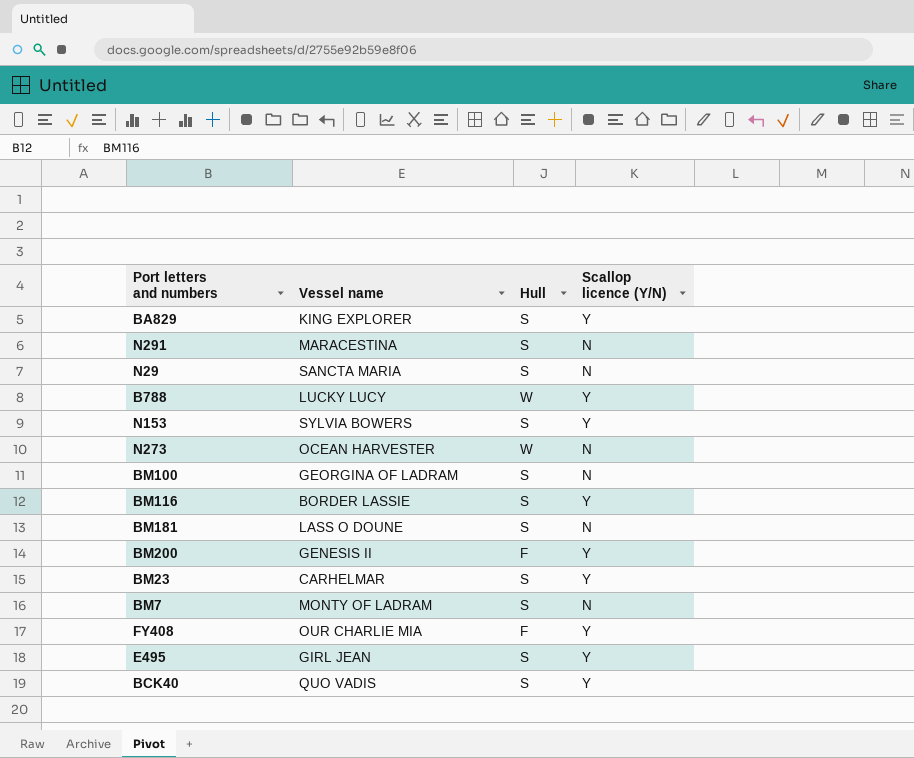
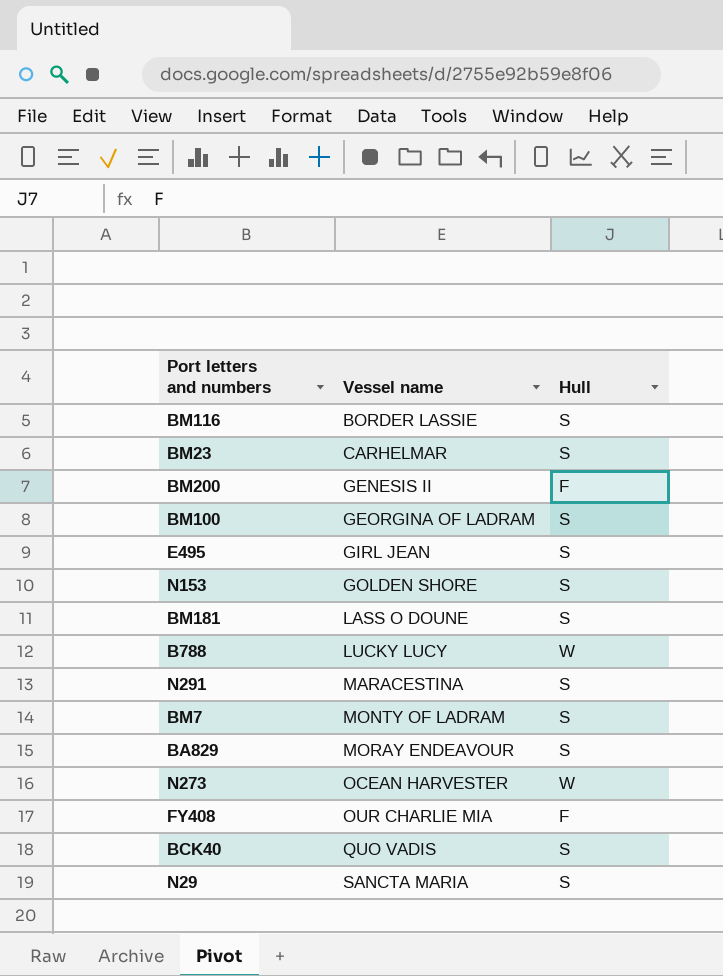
row order: none -> Vessel name ascending
column Scallop licence (Y/N) | position: 4 -> none
N153 | Vessel name: SYLVIA BOWERS -> GOLDEN SHORE
BA829 | Vessel name: KING EXPLORER -> MORAY ENDEAVOUR

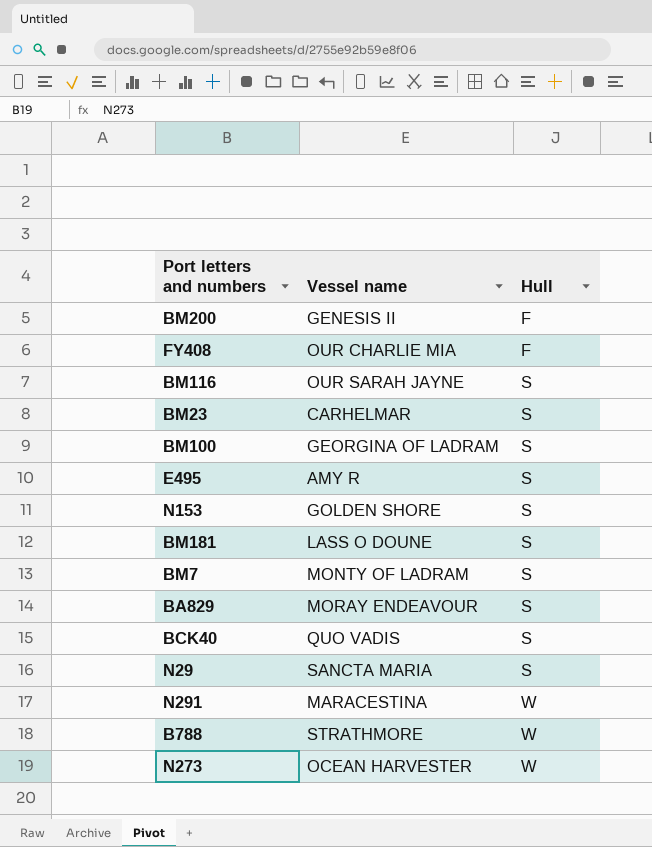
row order: Vessel name ascending -> Hull ascending
BM116 | Vessel name: BORDER LASSIE -> OUR SARAH JAYNE
E495 | Vessel name: GIRL JEAN -> AMY R
N291 | Hull: S -> W
B788 | Vessel name: LUCKY LUCY -> STRATHMORE

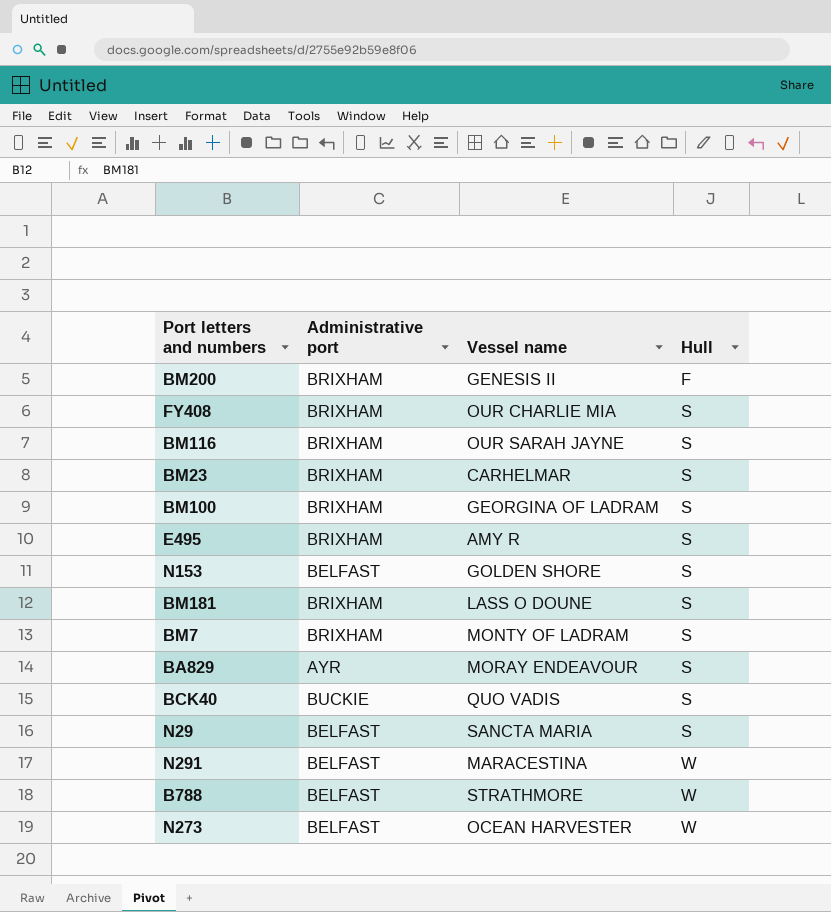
column Administrative port | position: none -> 2
FY408 | Hull: F -> S

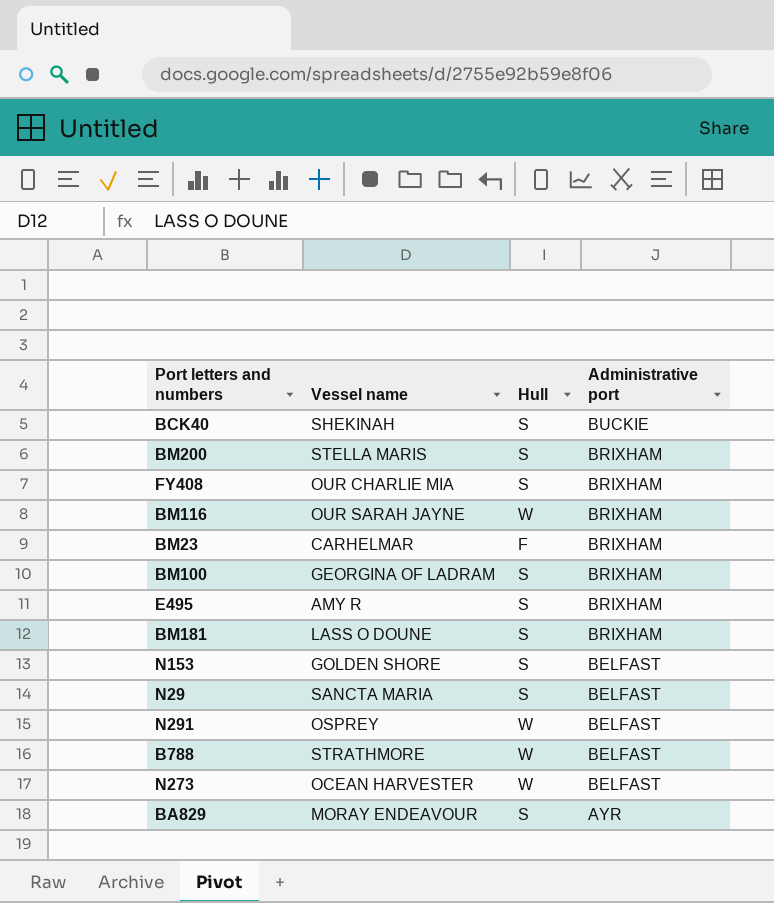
row order: Hull ascending -> Administrative port descending
column Administrative port | position: 2 -> 4
row BM7: BRIXHAM | MONTY OF LADRAM | S -> none
BCK40 | Vessel name: QUO VADIS -> SHEKINAH
BM200 | Vessel name: GENESIS II -> STELLA MARIS
BM200 | Hull: F -> S
BM116 | Hull: S -> W
BM23 | Hull: S -> F
N291 | Vessel name: MARACESTINA -> OSPREY

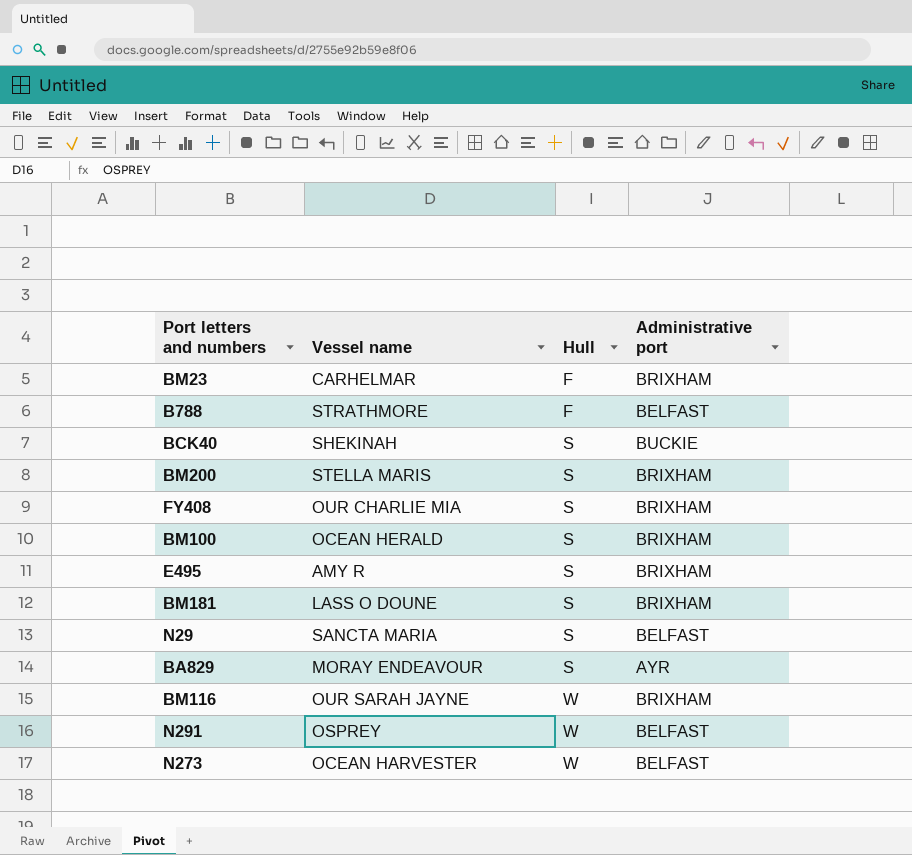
row order: Administrative port descending -> Hull ascending
row N153: GOLDEN SHORE | S | BELFAST -> none
B788 | Hull: W -> F
BM100 | Vessel name: GEORGINA OF LADRAM -> OCEAN HERALD

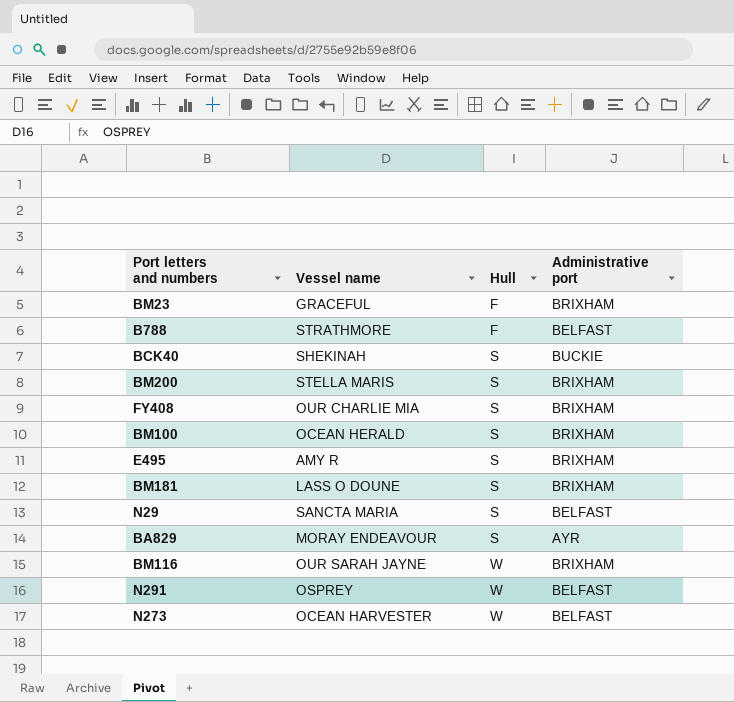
BM23 | Vessel name: CARHELMAR -> GRACEFUL

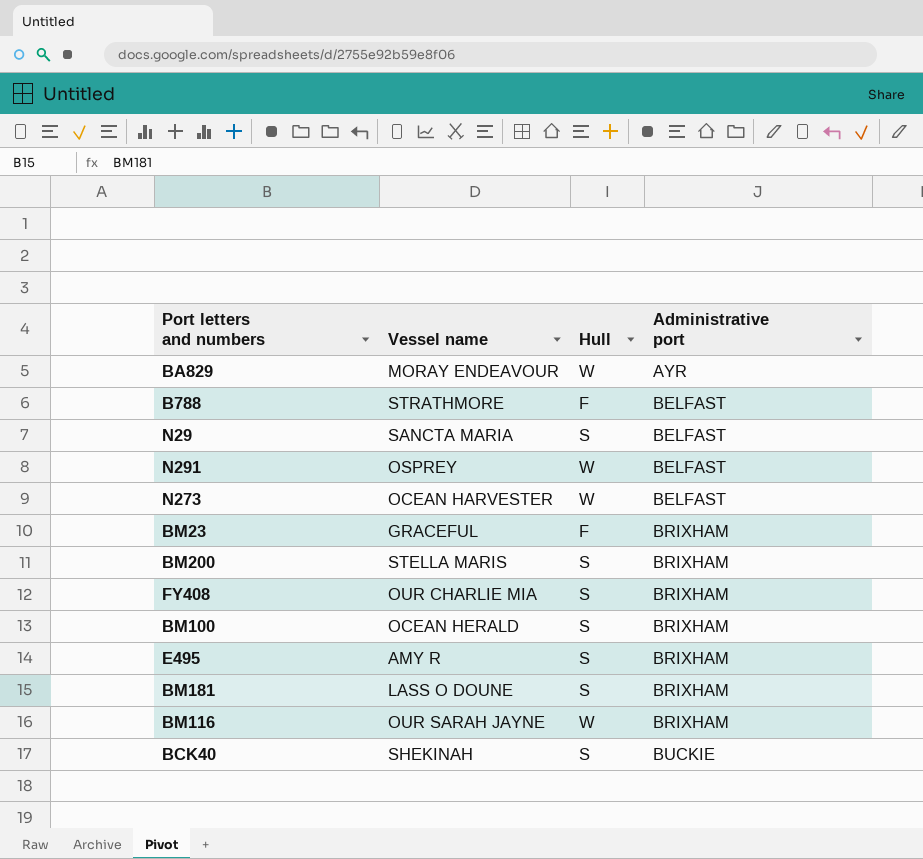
row order: Hull ascending -> Administrative port ascending
BA829 | Hull: S -> W

